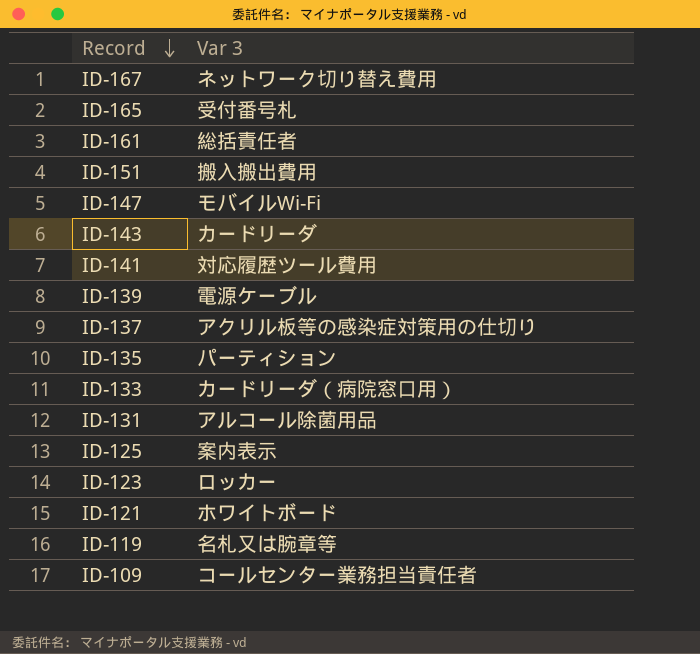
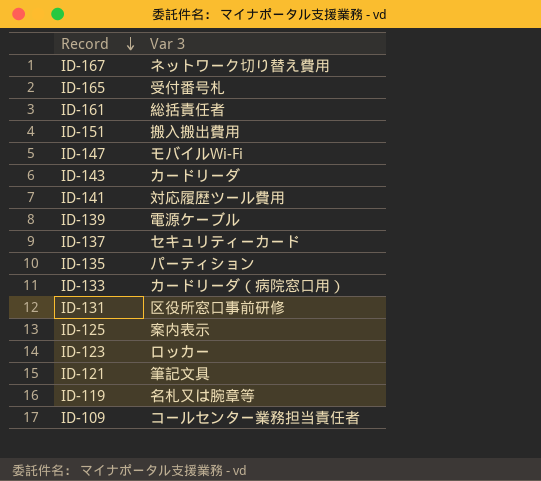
ID-137 | Var 3: アクリル板等の感染症対策用の仕切り -> セキュリティーカード
ID-131 | Var 3: アルコール除菌用品 -> 区役所窓口事前研修
ID-121 | Var 3: ホワイトボード -> 筆記文具

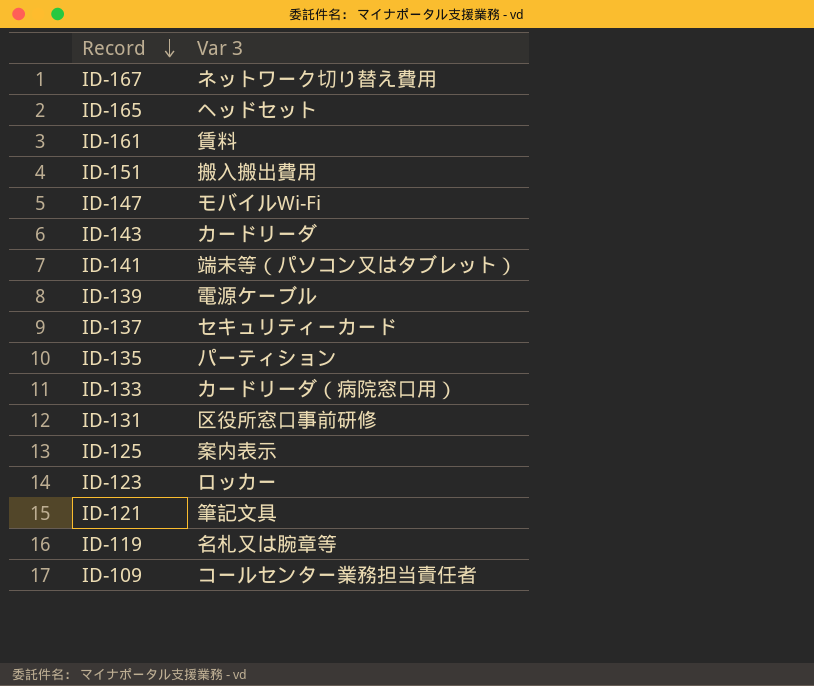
ID-165 | Var 3: 受付番号札 -> ヘッドセット
ID-161 | Var 3: 総括責任者 -> 賃料
ID-141 | Var 3: 対応履歴ツール費用 -> 端末等（パソコン又はタブレット）

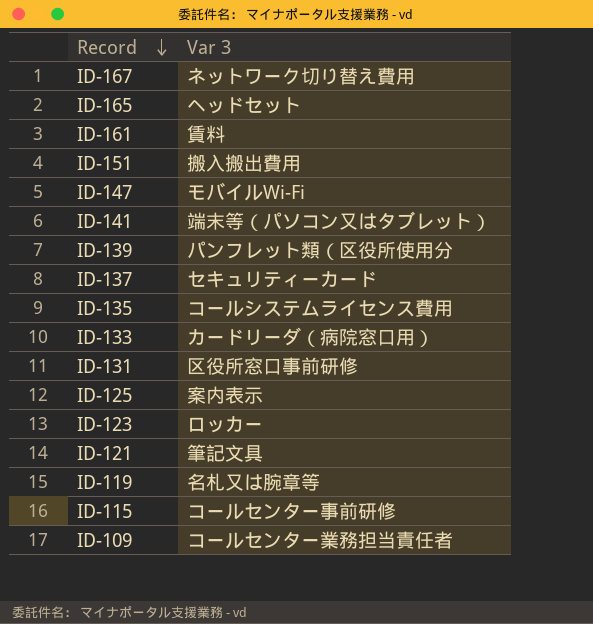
row ID-143: カードリーダ -> none
ID-139 | Var 3: 電源ケーブル -> パンフレット類（区役所使用分
ID-135 | Var 3: パーティション -> コールシステムライセンス費用
row ID-115: none -> コールセンター事前研修

